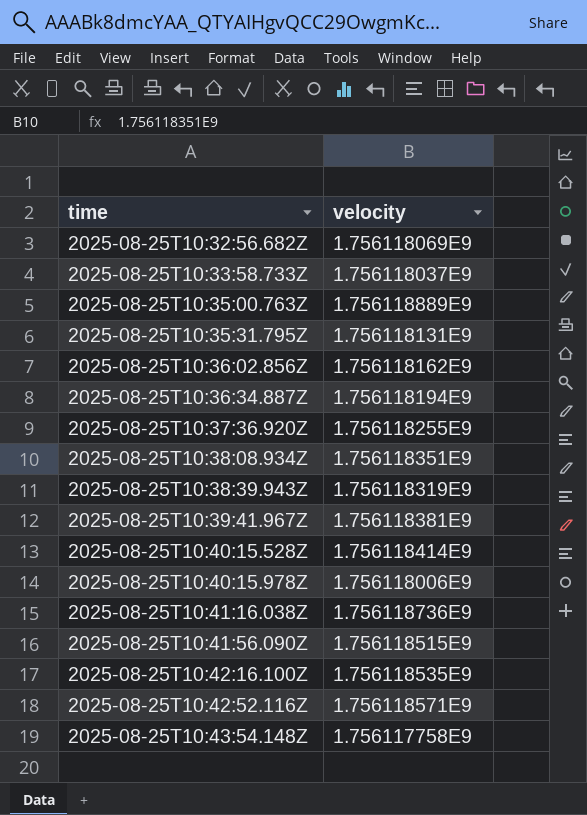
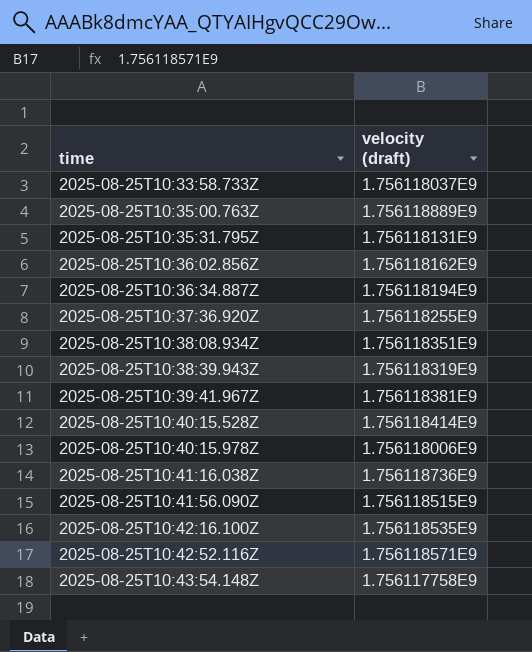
column name: velocity -> velocity (draft)
row 2025-08-25T10:32:56.682Z: 1.756118069E9 -> none

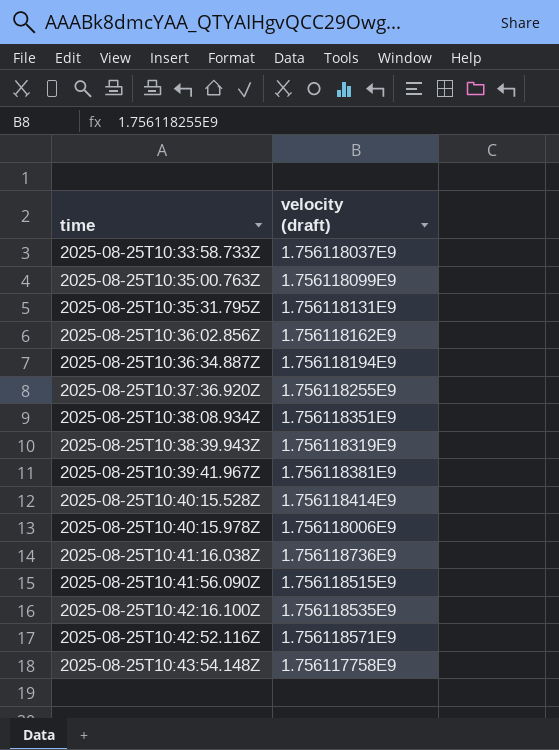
2025-08-25T10:35:00.763Z | velocity (draft): 1.756118889E9 -> 1.756118099E9

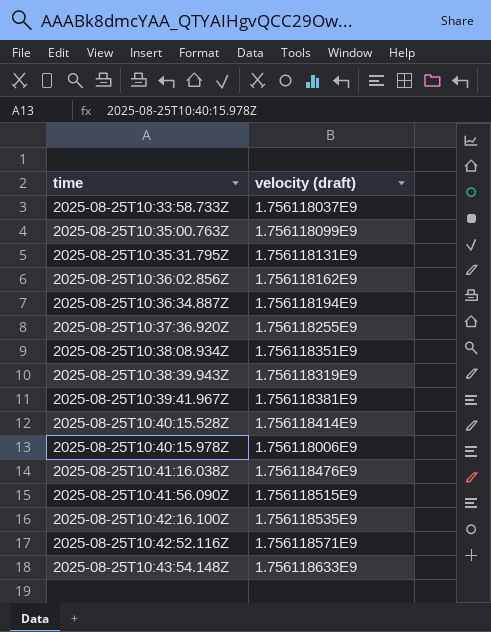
2025-08-25T10:41:16.038Z | velocity (draft): 1.756118736E9 -> 1.756118476E9
2025-08-25T10:43:54.148Z | velocity (draft): 1.756117758E9 -> 1.756118633E9

